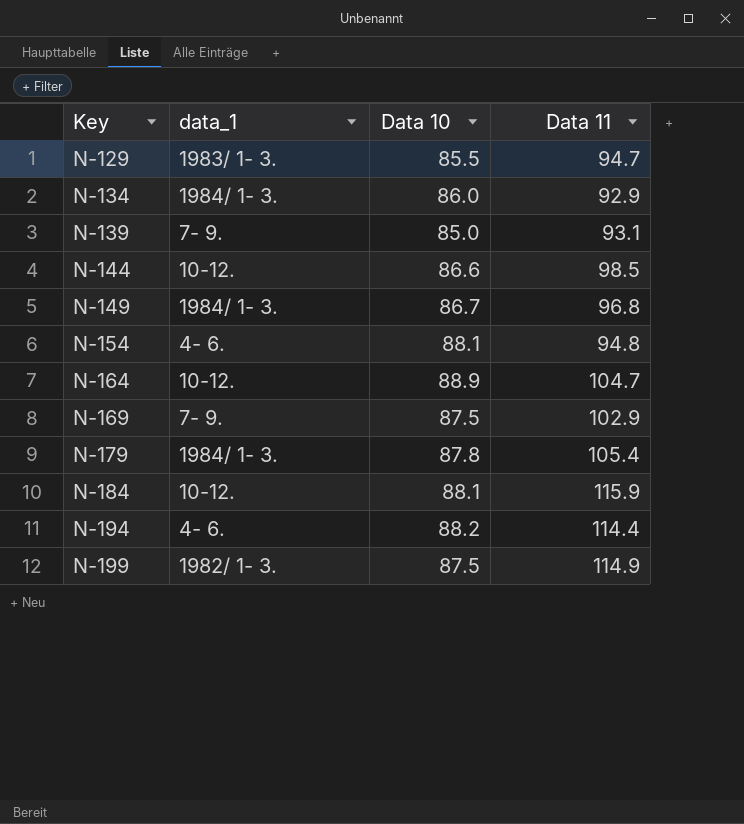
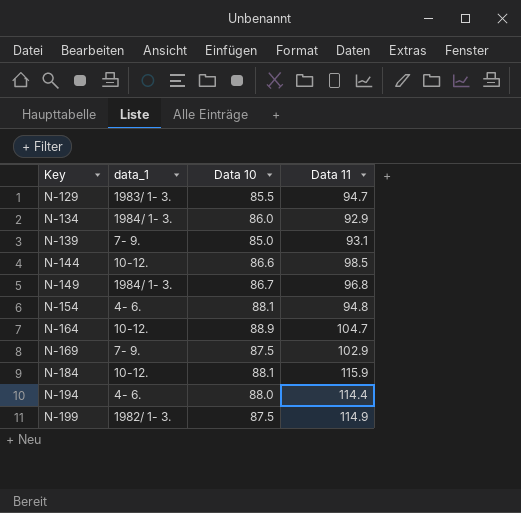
row N-179: 1984/ 1- 3. | 87.8 | 105.4 -> none
N-194 | Data 10: 88.2 -> 88.0

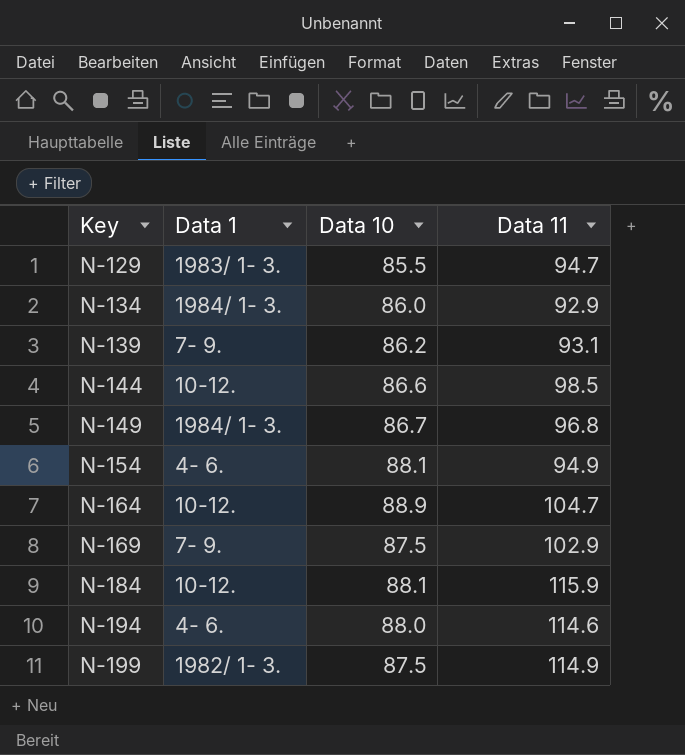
column name: data_1 -> Data 1
N-139 | Data 10: 85.0 -> 86.2
N-154 | Data 11: 94.8 -> 94.9
N-194 | Data 11: 114.4 -> 114.6

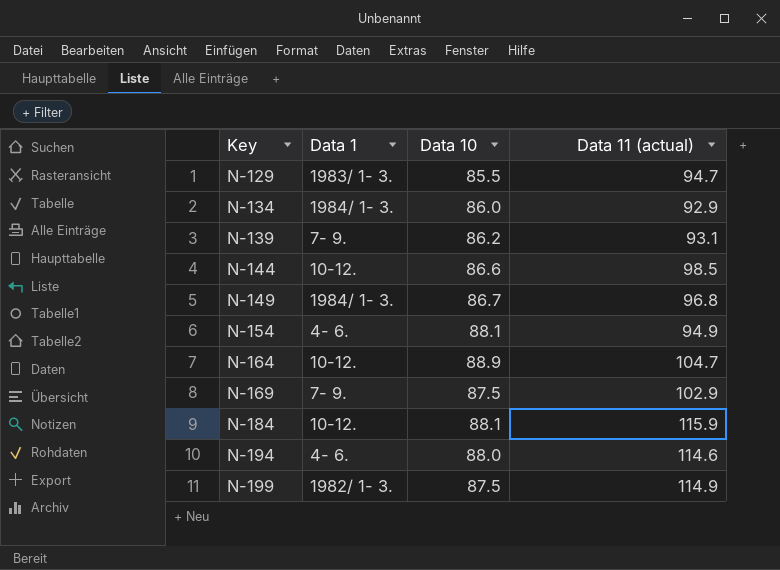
column name: Data 11 -> Data 11 (actual)

